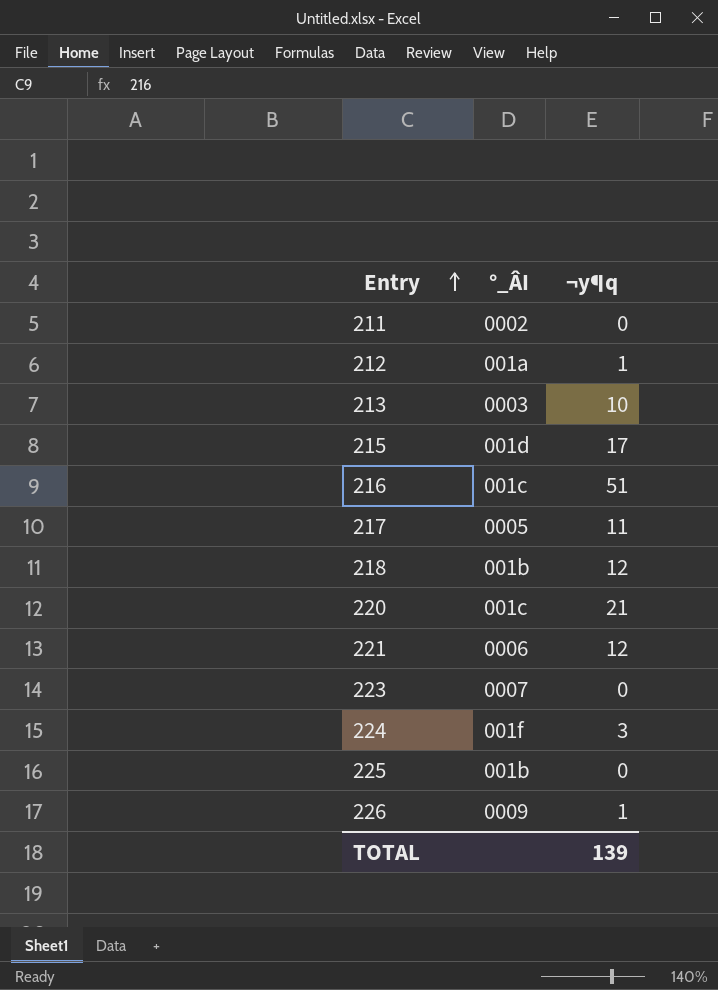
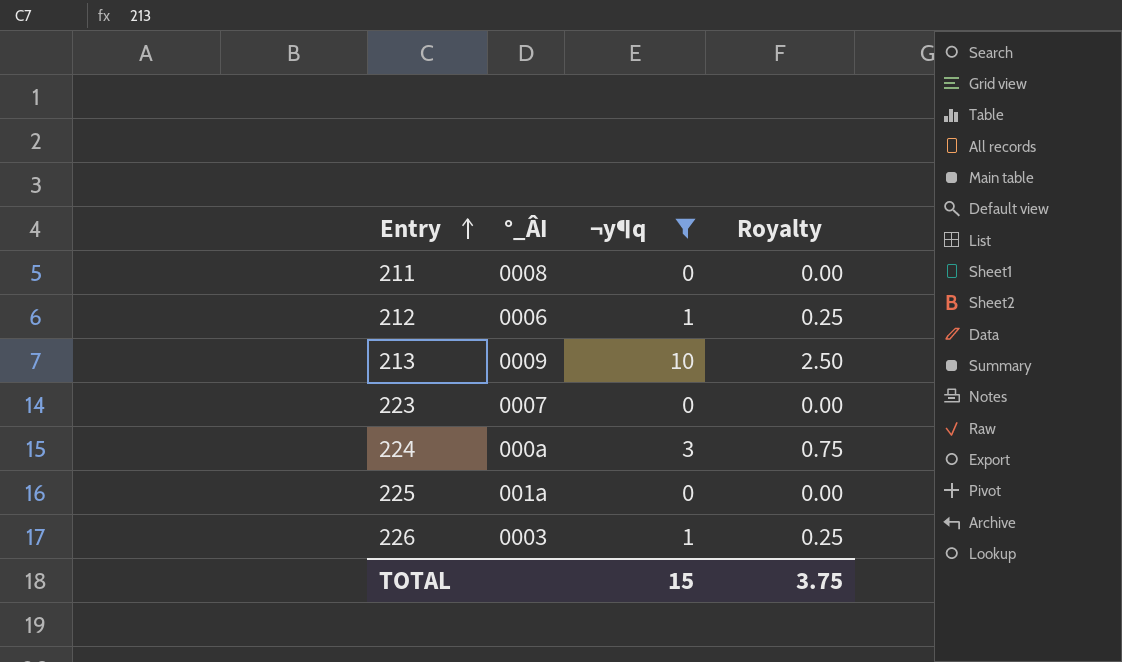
filter: none -> ¬y¶q <= 10
column Royalty | formula: none -> [¬y¶q] * 0.25
211 | °_ÂI: 0002 -> 0008
212 | °_ÂI: 001a -> 0006
213 | °_ÂI: 0003 -> 0009
224 | °_ÂI: 001f -> 000a
225 | °_ÂI: 001b -> 001a
226 | °_ÂI: 0009 -> 0003
TOTAL | ¬y¶q: 139 -> 15

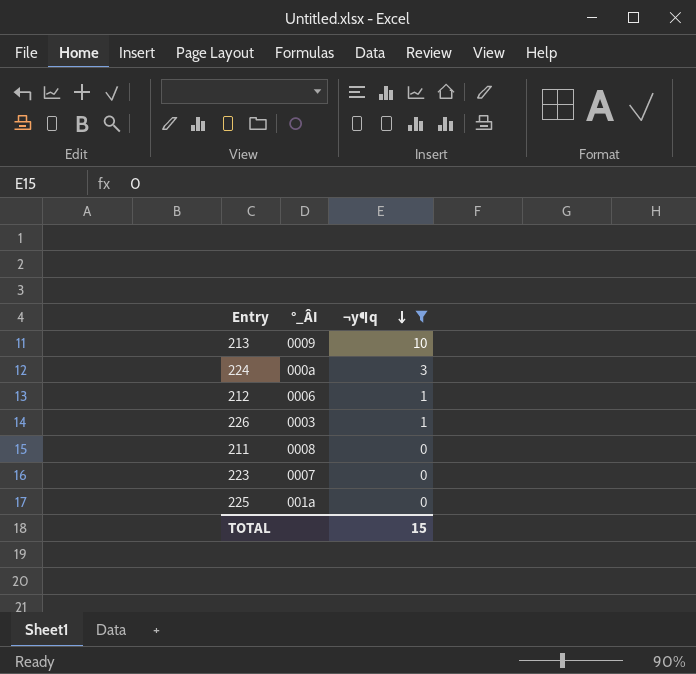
row order: Entry ascending -> ¬y¶q descending
column Royalty | formula: [¬y¶q] * 0.25 -> none

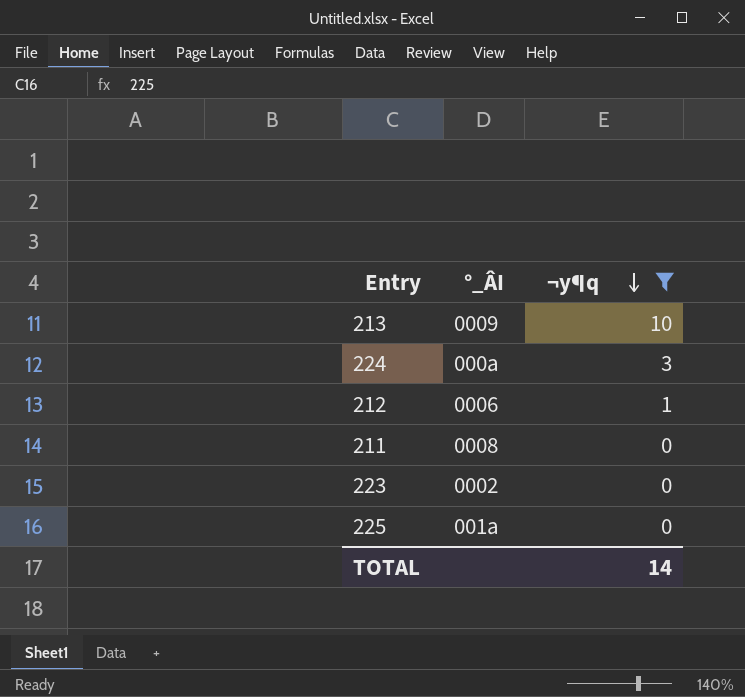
row 226: 0003 | 1 -> none
223 | °_ÂI: 0007 -> 0002
TOTAL | ¬y¶q: 15 -> 14

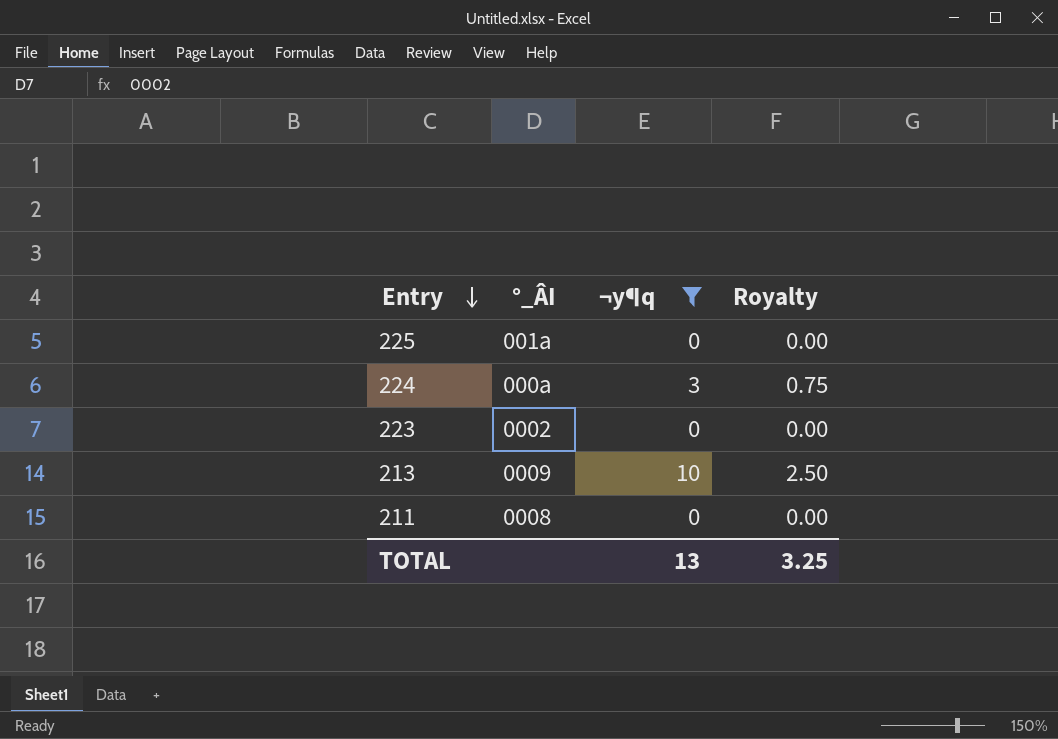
row order: ¬y¶q descending -> Entry descending
column Royalty | formula: none -> [¬y¶q] * 0.25
row 212: 0006 | 1 -> none
TOTAL | ¬y¶q: 14 -> 13

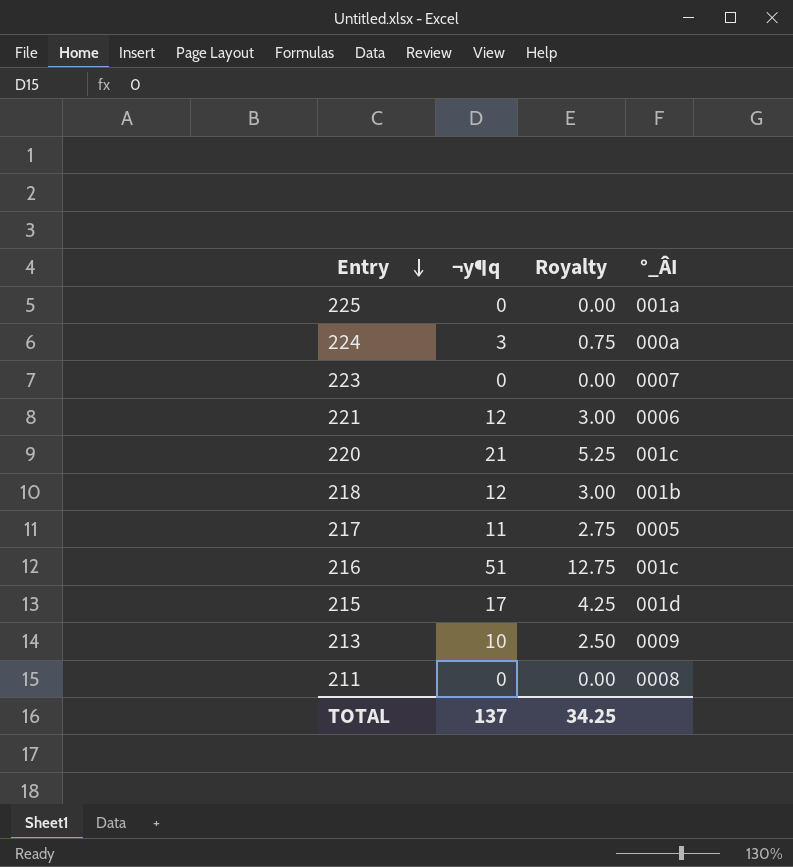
filter: ¬y¶q <= 10 -> none
column °_ÂI | position: 2 -> 4
223 | °_ÂI: 0002 -> 0007
TOTAL | ¬y¶q: 13 -> 137
TOTAL | Royalty: 3.25 -> 34.25

